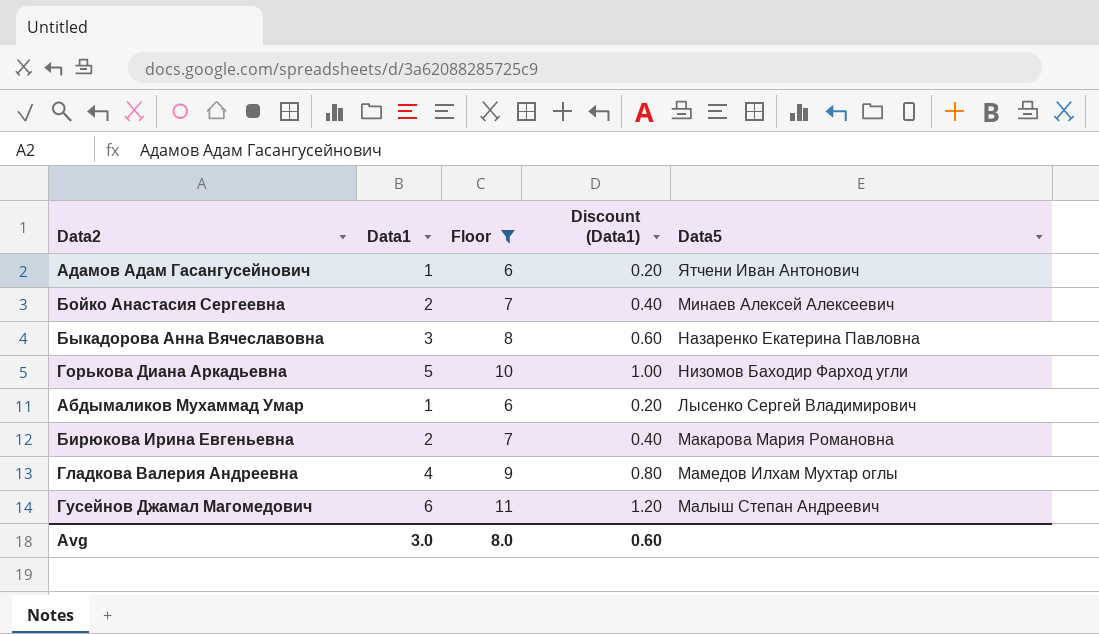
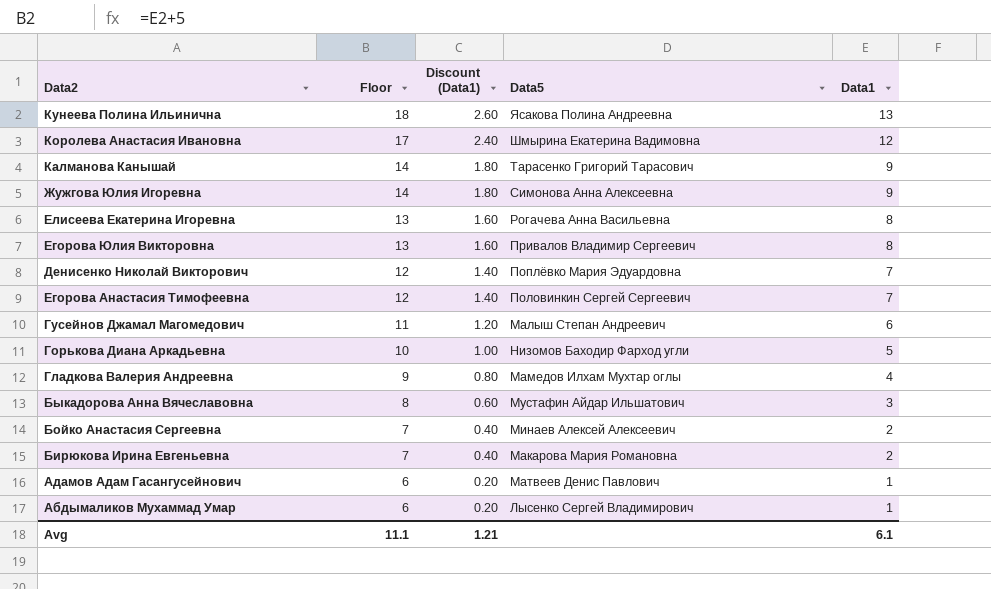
filter: Floor <= 11 -> none
row order: none -> Floor descending
column Data1 | position: 2 -> 5
Быкадорова Анна Вячеславовна | Data5: Назаренко Екатерина Павловна -> Мустафин Айдар Ильшатович
Адамов Адам Гасангусейнович | Data5: Ятчени Иван Антонович -> Матвеев Денис Павлович
Avg | Floor: 8.0 -> 11.1
Avg | Discount (Data1): 0.60 -> 1.21
Avg | Data1: 3.0 -> 6.1

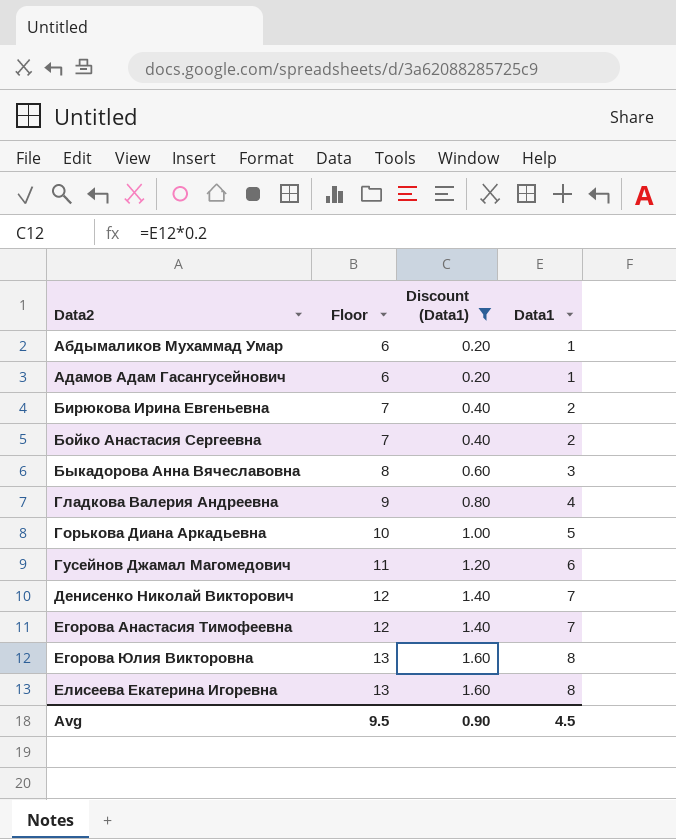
filter: none -> Discount (Data1) <= 1.60
row order: Floor descending -> Data2 ascending
column Data5 | position: 4 -> none
Avg | Floor: 11.1 -> 9.5
Avg | Discount (Data1): 1.21 -> 0.90
Avg | Data1: 6.1 -> 4.5

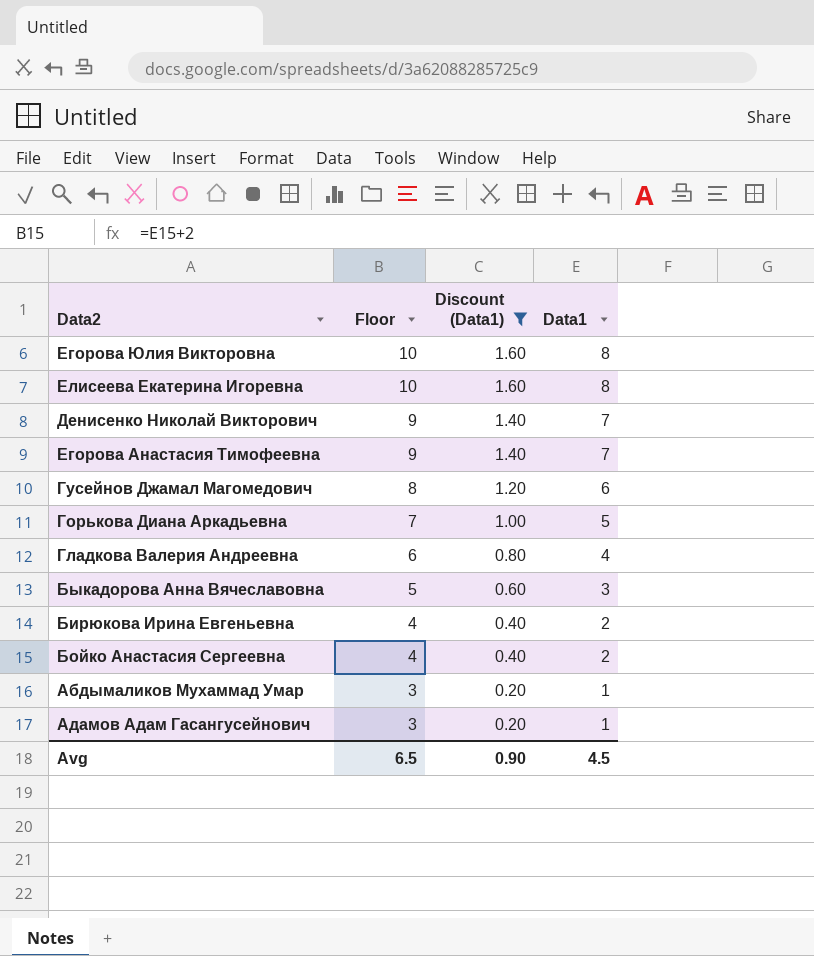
row order: Data2 ascending -> Floor descending
column Floor | formula: [Data1] + 5 -> [Data1] + 2
Avg | Floor: 9.5 -> 6.5

